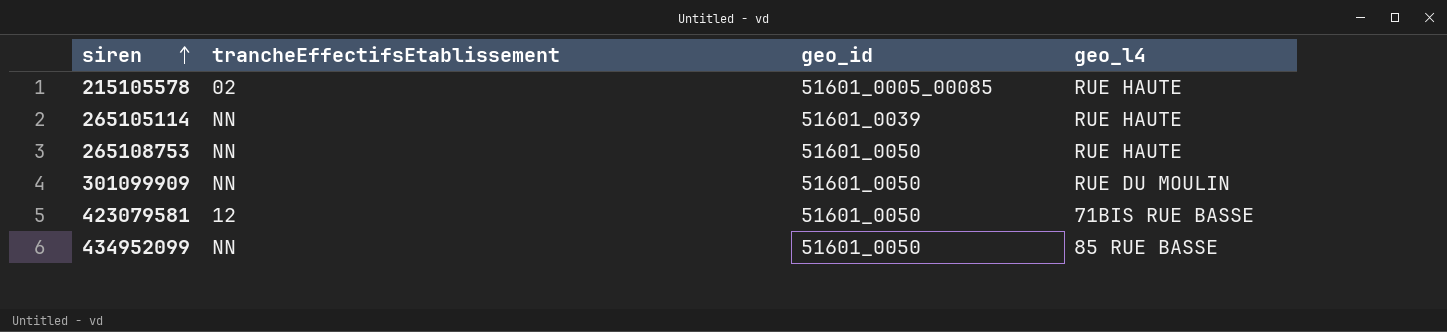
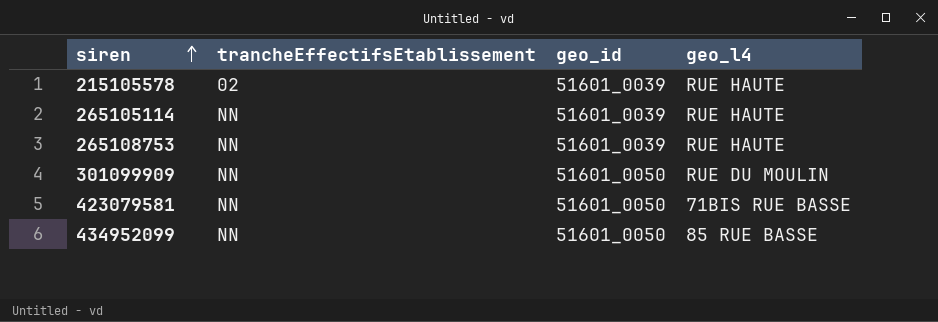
215105578 | geo_id: 51601_0005_00085 -> 51601_0039
265108753 | geo_id: 51601_0050 -> 51601_0039
423079581 | trancheEffectifsEtablissement: 12 -> NN

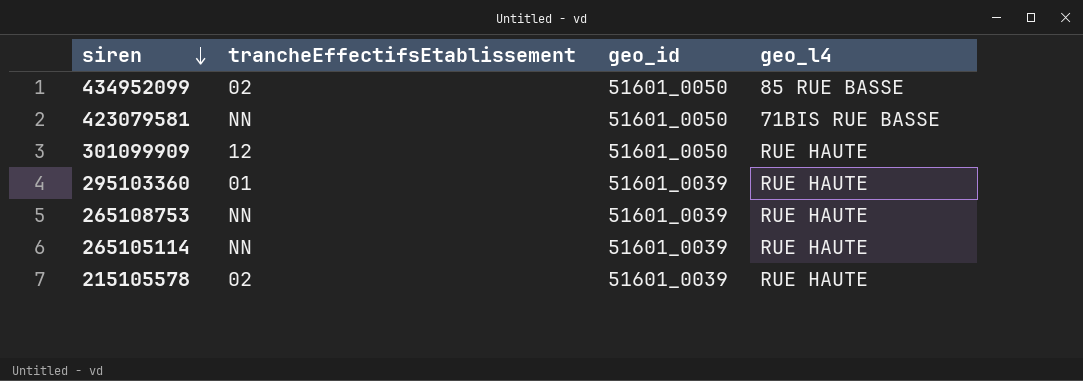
row order: siren ascending -> siren descending
434952099 | trancheEffectifsEtablissement: NN -> 02
301099909 | trancheEffectifsEtablissement: NN -> 12
301099909 | geo_l4: RUE DU MOULIN -> RUE HAUTE
row 295103360: none -> 01 | 51601_0039 | RUE HAUTE

